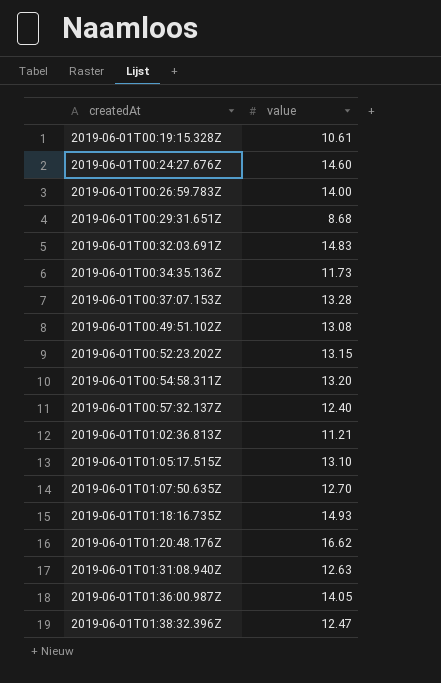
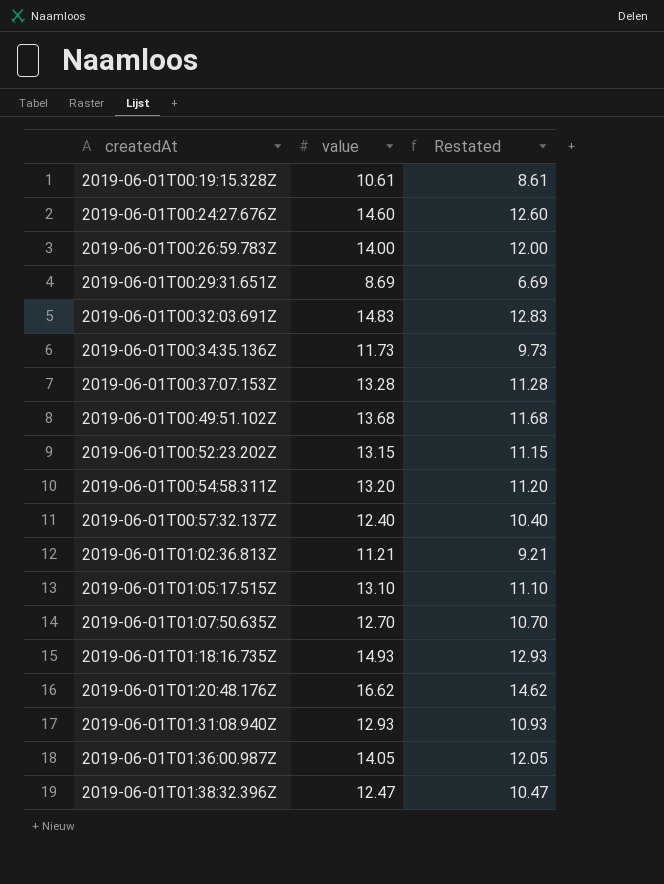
column Restated | formula: none -> [value] - 2
2019-06-01T00:29:31.651Z | value: 8.68 -> 8.69
2019-06-01T00:49:51.102Z | value: 13.08 -> 13.68
2019-06-01T01:31:08.940Z | value: 12.63 -> 12.93

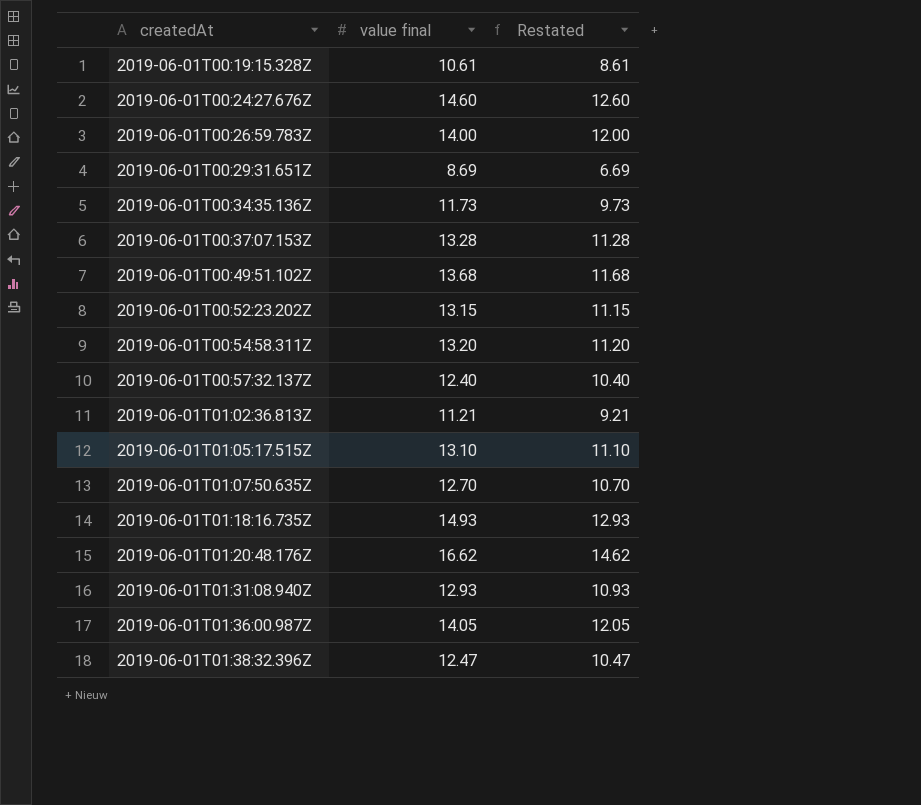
column name: value -> value final
row 2019-06-01T00:32:03.691Z: 14.83 | 12.83 -> none

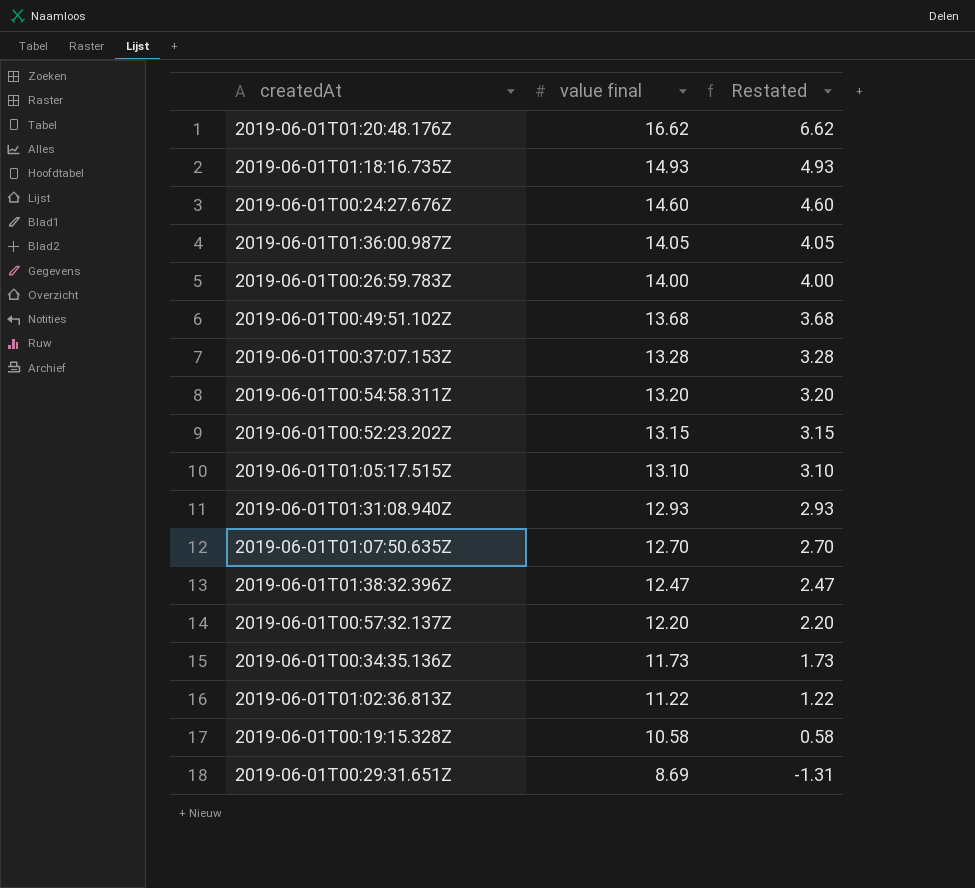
row order: createdAt ascending -> value final descending
column Restated | formula: [value final] - 2 -> [value final] - 10
2019-06-01T00:57:32.137Z | value final: 12.40 -> 12.20
2019-06-01T01:02:36.813Z | value final: 11.21 -> 11.22
2019-06-01T00:19:15.328Z | value final: 10.61 -> 10.58

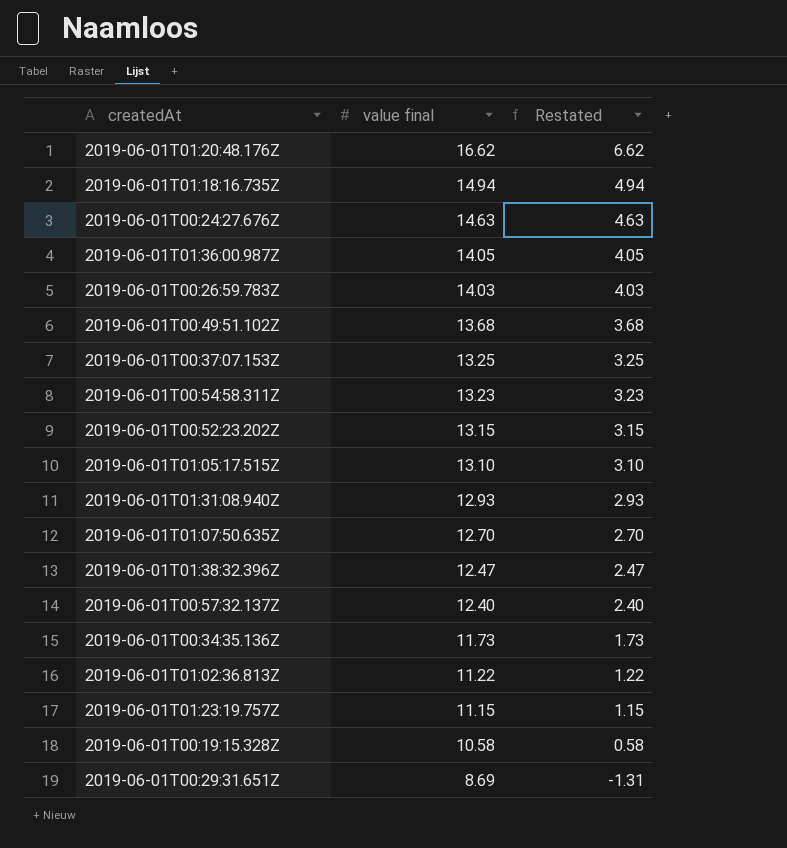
2019-06-01T01:18:16.735Z | value final: 14.93 -> 14.94
2019-06-01T01:18:16.735Z | Restated: 4.93 -> 4.94
2019-06-01T00:24:27.676Z | value final: 14.60 -> 14.63
2019-06-01T00:24:27.676Z | Restated: 4.60 -> 4.63
2019-06-01T00:26:59.783Z | value final: 14.00 -> 14.03
2019-06-01T00:26:59.783Z | Restated: 4.00 -> 4.03
2019-06-01T00:37:07.153Z | value final: 13.28 -> 13.25
2019-06-01T00:37:07.153Z | Restated: 3.28 -> 3.25
2019-06-01T00:54:58.311Z | value final: 13.20 -> 13.23
2019-06-01T00:54:58.311Z | Restated: 3.20 -> 3.23
2019-06-01T00:57:32.137Z | value final: 12.20 -> 12.40
2019-06-01T00:57:32.137Z | Restated: 2.20 -> 2.40
row 2019-06-01T01:23:19.757Z: none -> 11.15 | 1.15

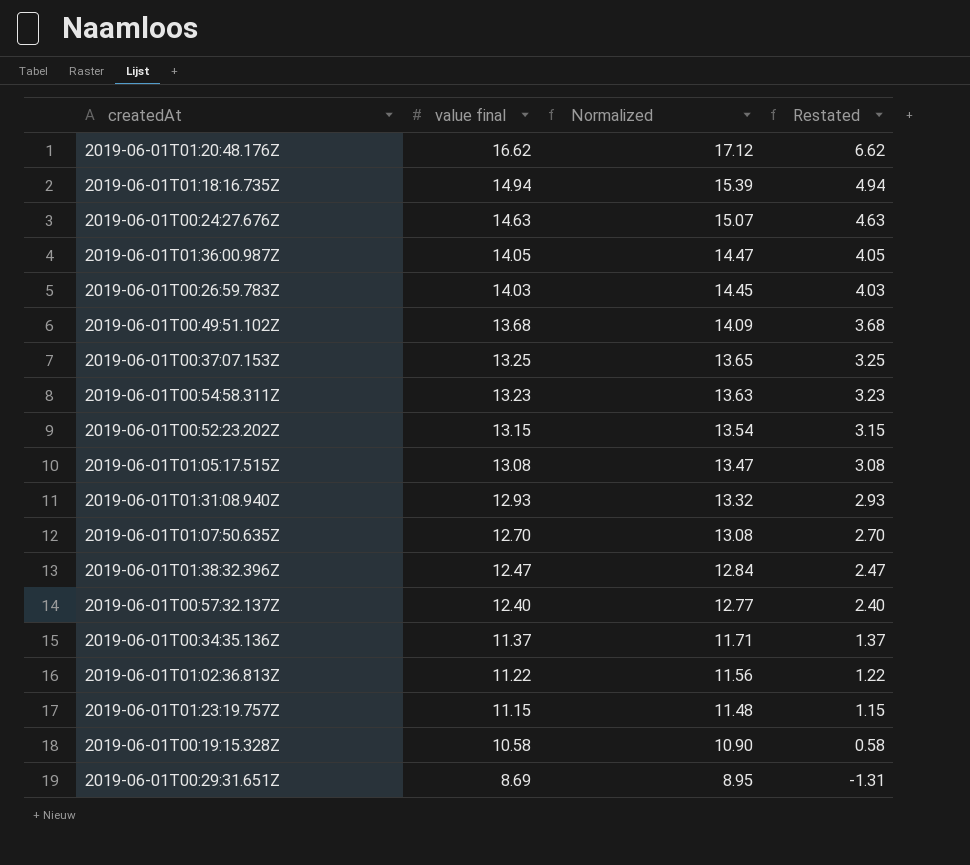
column Normalized | formula: none -> [value final] * 1.03
2019-06-01T01:05:17.515Z | value final: 13.10 -> 13.08
2019-06-01T01:05:17.515Z | Restated: 3.10 -> 3.08
2019-06-01T00:34:35.136Z | value final: 11.73 -> 11.37
2019-06-01T00:34:35.136Z | Restated: 1.73 -> 1.37

